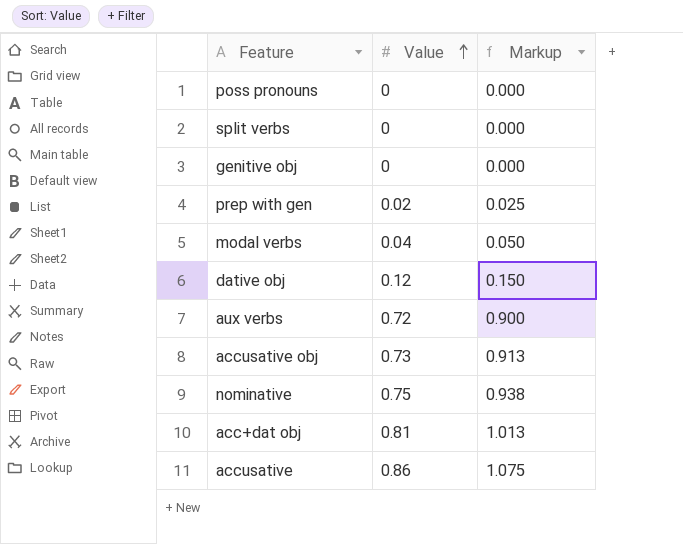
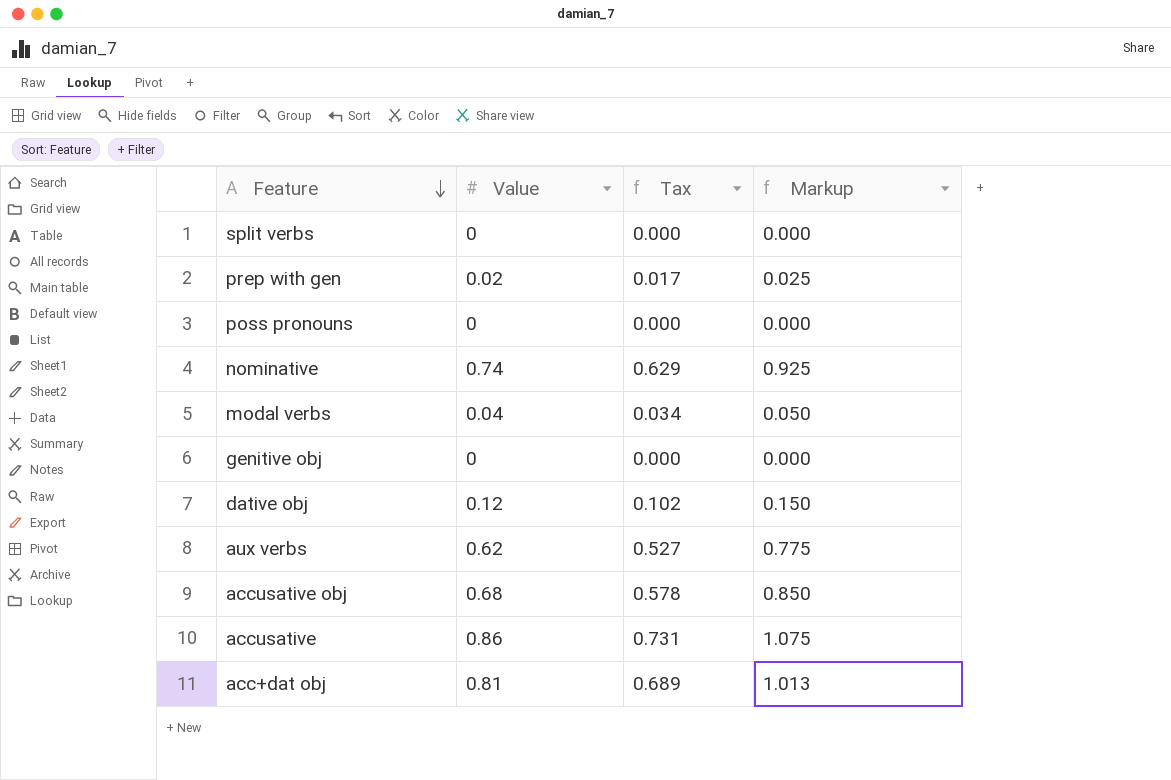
row order: Value ascending -> Feature descending
column Tax | formula: none -> [Value] * 0.85
nominative | Value: 0.75 -> 0.74
nominative | Markup: 0.938 -> 0.925
aux verbs | Value: 0.72 -> 0.62
aux verbs | Markup: 0.900 -> 0.775
accusative obj | Value: 0.73 -> 0.68
accusative obj | Markup: 0.913 -> 0.850

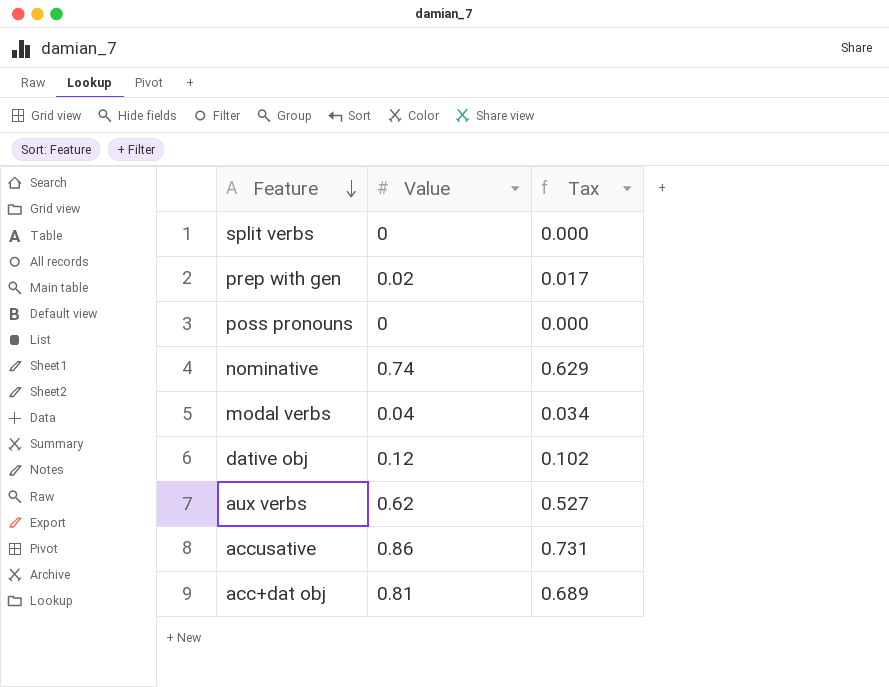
column Markup | formula: [Value] * 1.25 -> none
row genitive obj: 0 | 0.000 | 0.000 -> none
row accusative obj: 0.68 | 0.578 | 0.850 -> none

